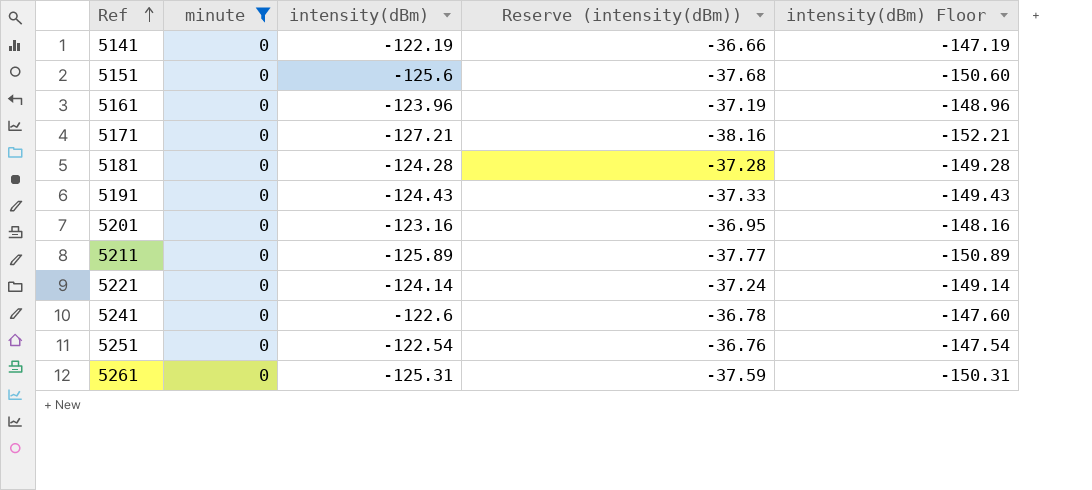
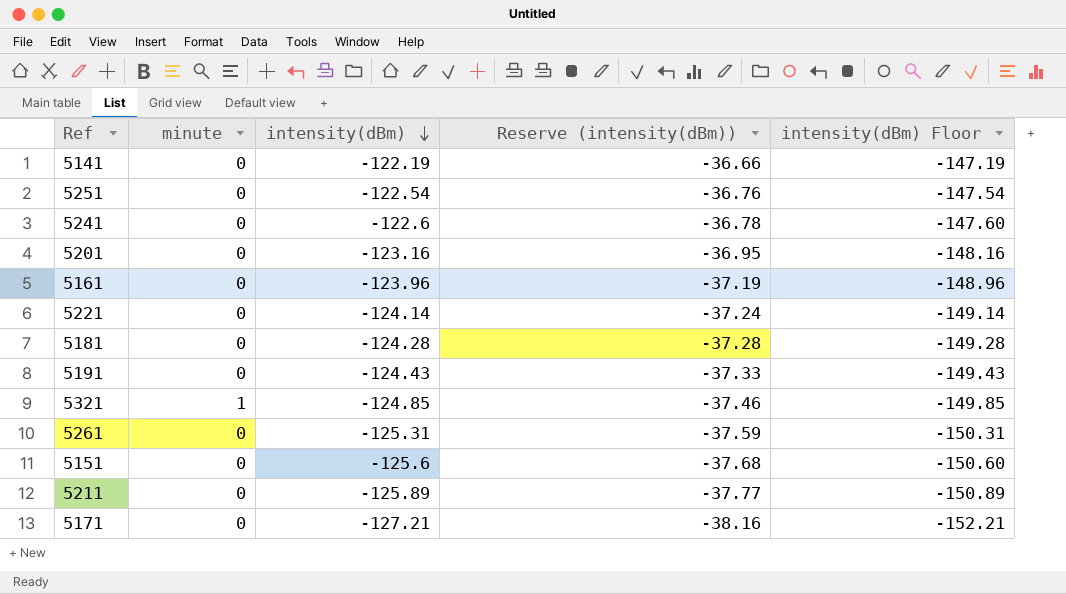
filter: minute = 0 -> none
row order: Ref ascending -> intensity(dBm) descending

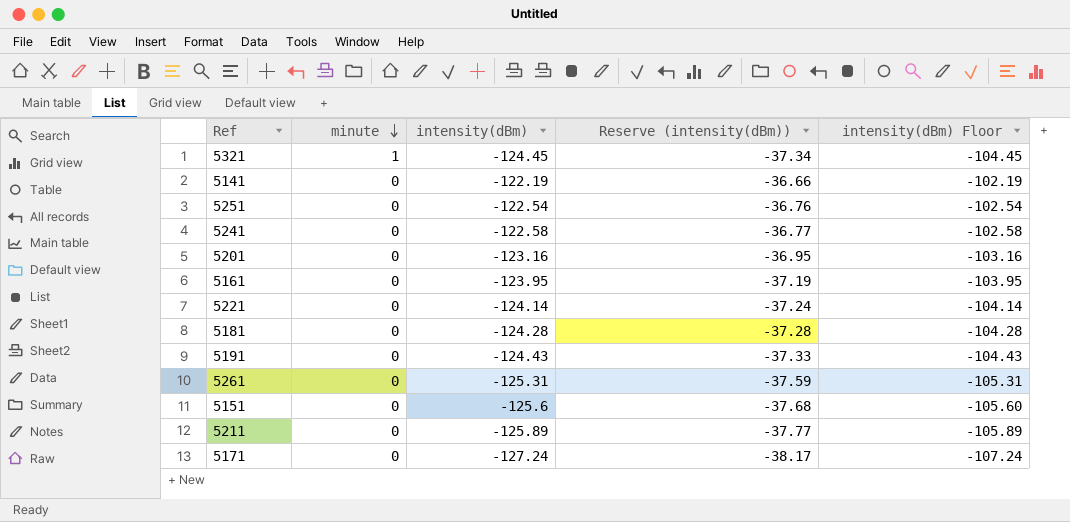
row order: intensity(dBm) descending -> minute descending
column intensity(dBm) Floor | formula: [intensity(dBm)] - 25 -> [intensity(dBm)] + 20
5321 | intensity(dBm): -124.85 -> -124.45
5321 | Reserve (intensity(dBm)): -37.46 -> -37.34
5241 | intensity(dBm): -122.6 -> -122.58
5241 | Reserve (intensity(dBm)): -36.78 -> -36.77
5161 | intensity(dBm): -123.96 -> -123.95
5171 | intensity(dBm): -127.21 -> -127.24
5171 | Reserve (intensity(dBm)): -38.16 -> -38.17

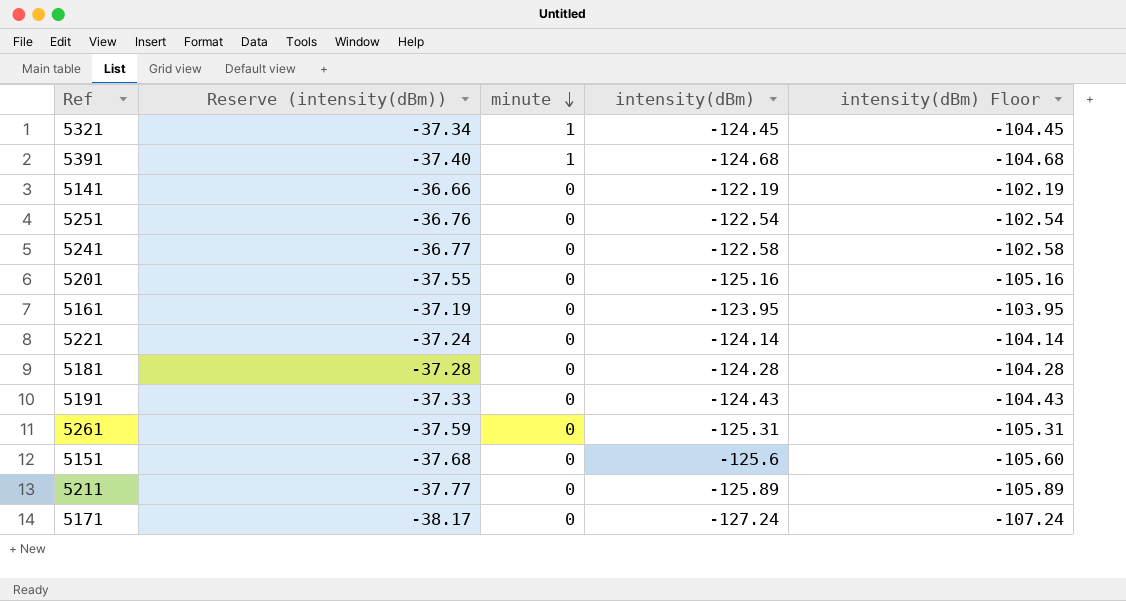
column Reserve (intensity(dBm)) | position: 4 -> 2
row 5391: none -> -37.40 | 1 | -124.68 | -104.68
5201 | Reserve (intensity(dBm)): -36.95 -> -37.55
5201 | intensity(dBm): -123.16 -> -125.16
5201 | intensity(dBm) Floor: -103.16 -> -105.16

